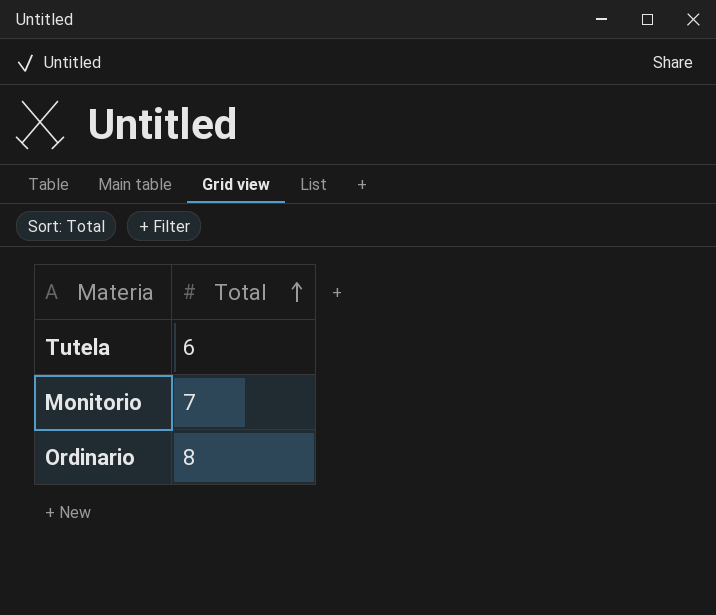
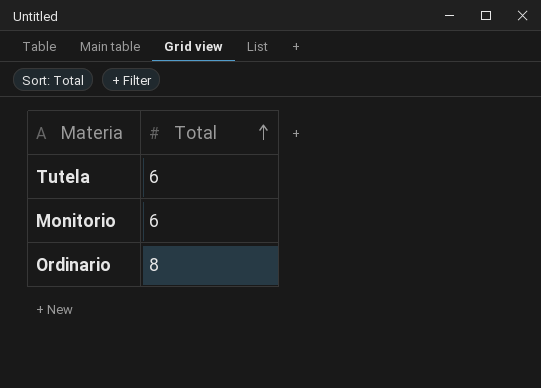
Monitorio | Total: 7 -> 6

